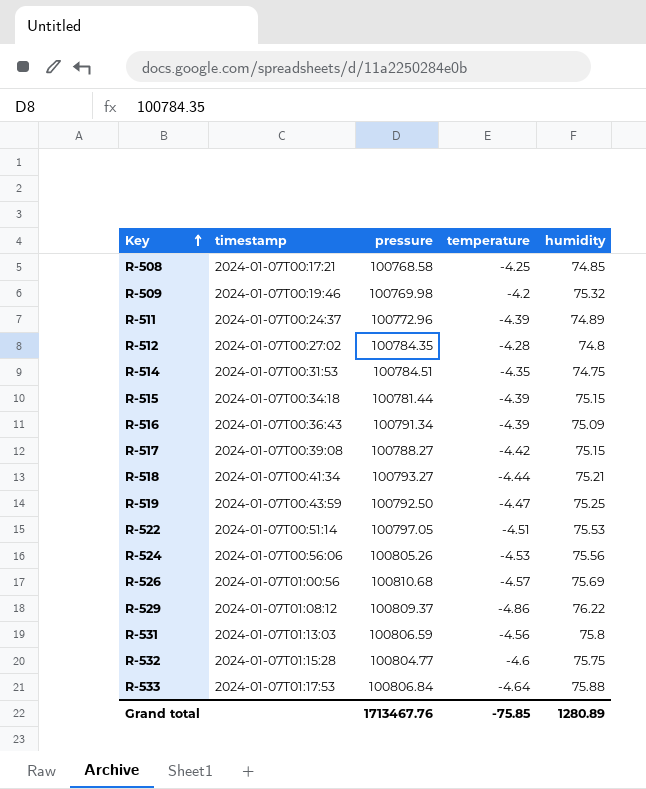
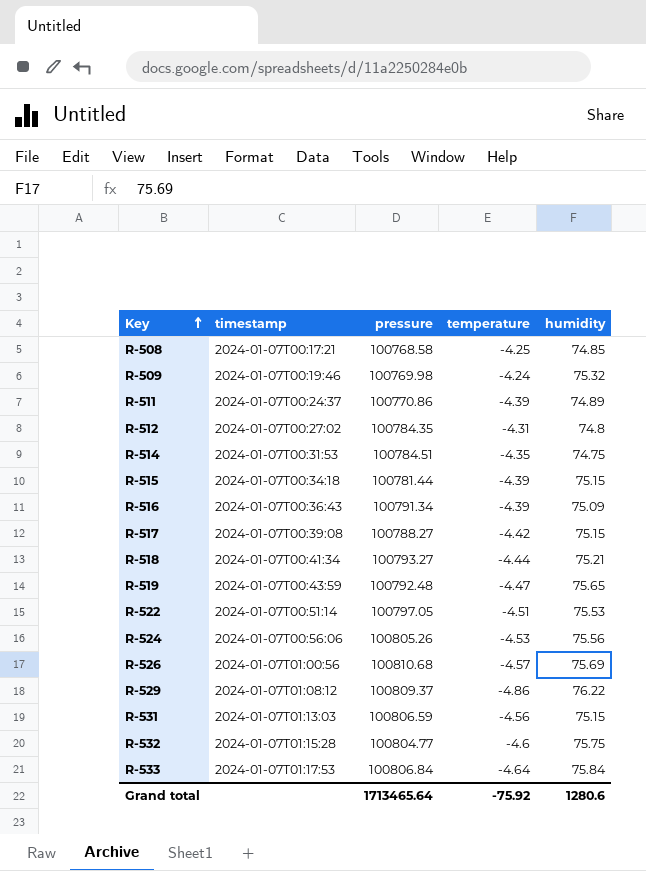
R-509 | temperature: -4.2 -> -4.24
R-511 | pressure: 100772.96 -> 100770.86
R-512 | temperature: -4.28 -> -4.31
R-519 | pressure: 100792.50 -> 100792.48
R-519 | humidity: 75.25 -> 75.65
R-531 | humidity: 75.8 -> 75.15
R-533 | humidity: 75.88 -> 75.84
Grand total | pressure: 1713467.76 -> 1713465.64
Grand total | temperature: -75.85 -> -75.92
Grand total | humidity: 1280.89 -> 1280.6

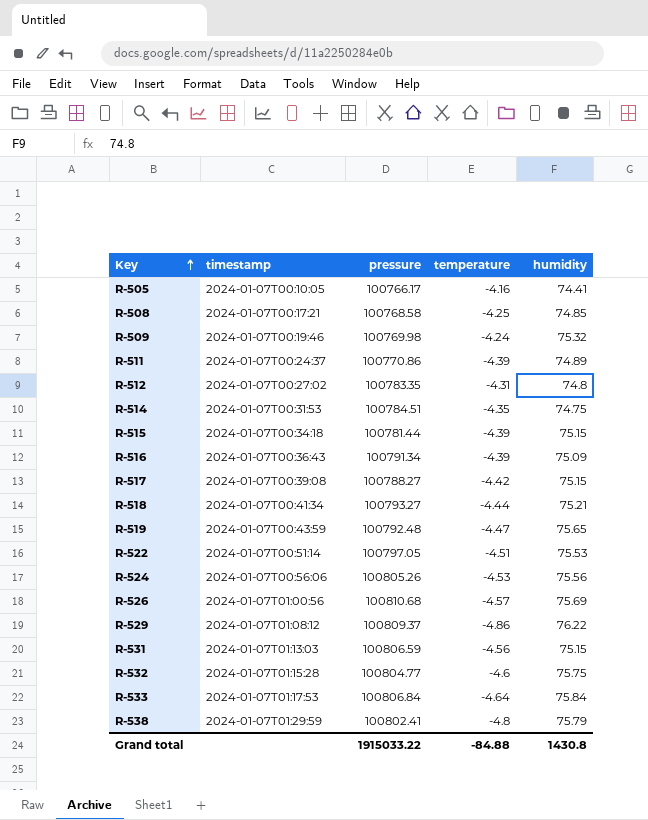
row R-505: none -> 2024-01-07T00:10:05 | 100766.17 | -4.16 | 74.41
R-512 | pressure: 100784.35 -> 100783.35
row R-538: none -> 2024-01-07T01:29:59 | 100802.41 | -4.8 | 75.79
Grand total | pressure: 1713465.64 -> 1915033.22
Grand total | temperature: -75.92 -> -84.88
Grand total | humidity: 1280.6 -> 1430.8

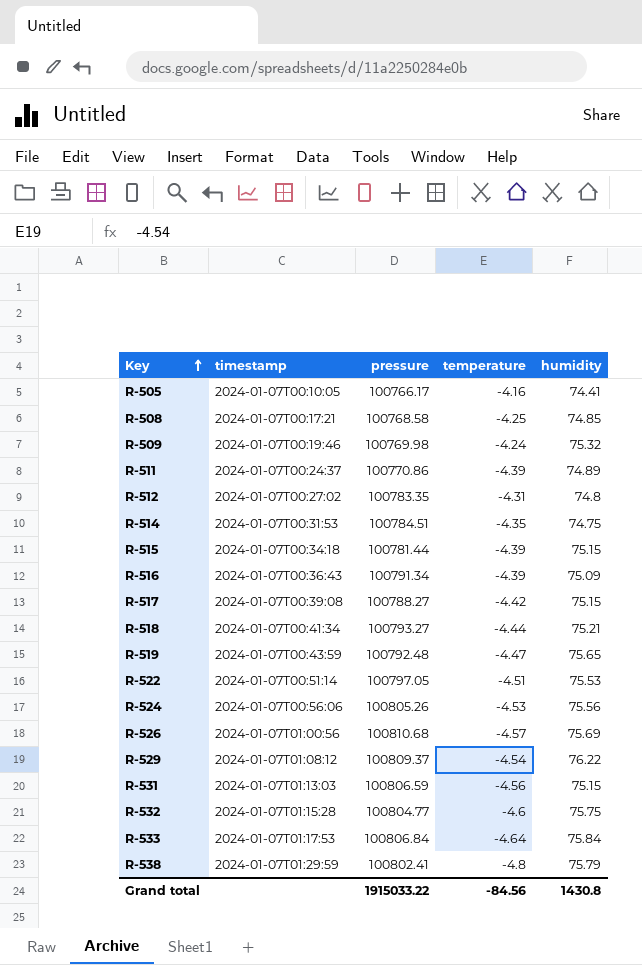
R-529 | temperature: -4.86 -> -4.54
Grand total | temperature: -84.88 -> -84.56

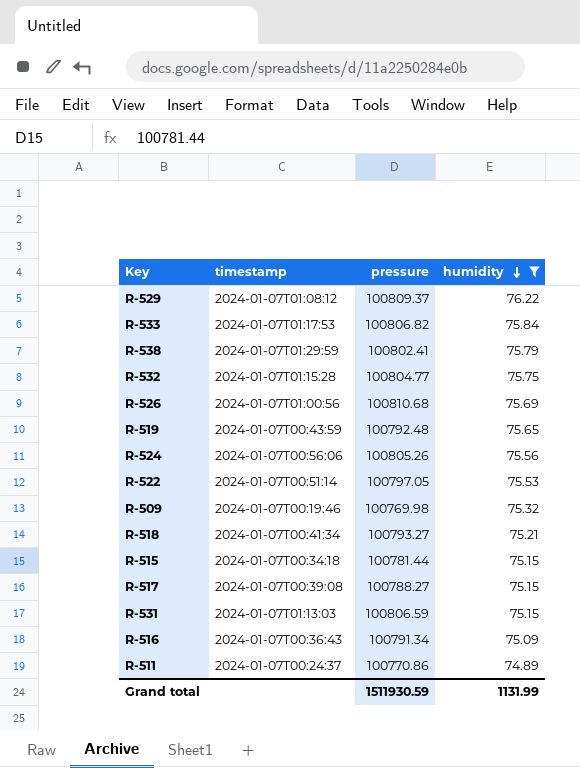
filter: none -> humidity >= 74.89
row order: Key ascending -> humidity descending
column temperature | position: 4 -> none
R-533 | pressure: 100806.84 -> 100806.82
Grand total | pressure: 1915033.22 -> 1511930.59
Grand total | humidity: 1430.8 -> 1131.99

